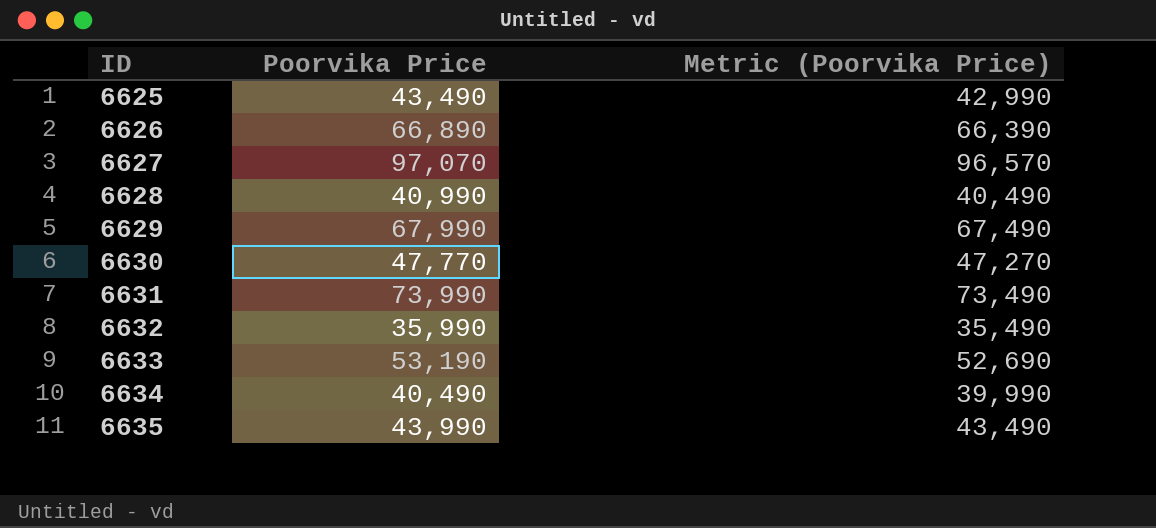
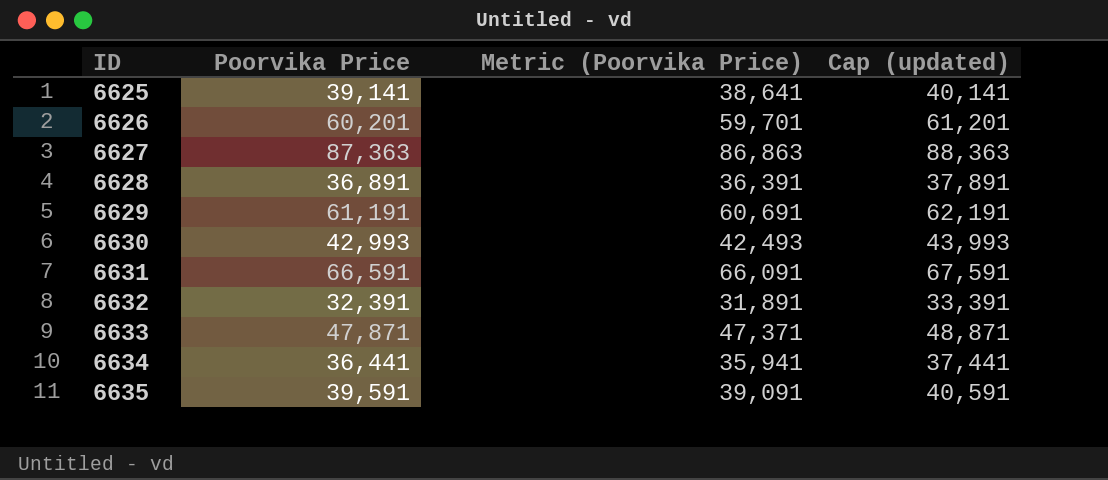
column Cap (updated) | formula: none -> [Poorvika Price] + 1000
6625 | Poorvika Price: 43,490 -> 39,141
6625 | Metric (Poorvika Price): 42,990 -> 38,641
6626 | Poorvika Price: 66,890 -> 60,201
6626 | Metric (Poorvika Price): 66,390 -> 59,701
6627 | Poorvika Price: 97,070 -> 87,363
6627 | Metric (Poorvika Price): 96,570 -> 86,863
6628 | Poorvika Price: 40,990 -> 36,891
6628 | Metric (Poorvika Price): 40,490 -> 36,391
6629 | Poorvika Price: 67,990 -> 61,191
6629 | Metric (Poorvika Price): 67,490 -> 60,691
6630 | Poorvika Price: 47,770 -> 42,993
6630 | Metric (Poorvika Price): 47,270 -> 42,493
6631 | Poorvika Price: 73,990 -> 66,591
6631 | Metric (Poorvika Price): 73,490 -> 66,091
6632 | Poorvika Price: 35,990 -> 32,391
6632 | Metric (Poorvika Price): 35,490 -> 31,891
6633 | Poorvika Price: 53,190 -> 47,871
6633 | Metric (Poorvika Price): 52,690 -> 47,371
6634 | Poorvika Price: 40,490 -> 36,441
6634 | Metric (Poorvika Price): 39,990 -> 35,941
6635 | Poorvika Price: 43,990 -> 39,591
6635 | Metric (Poorvika Price): 43,490 -> 39,091

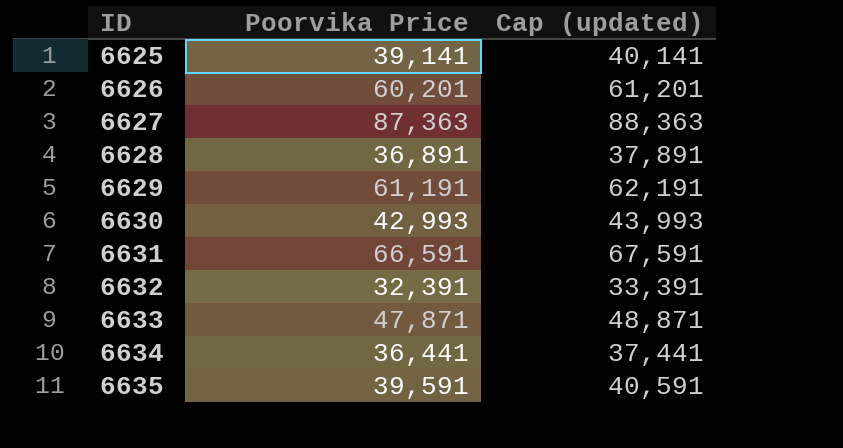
column Metric (Poorvika Price) | formula: [Poorvika Price] - 500 -> none

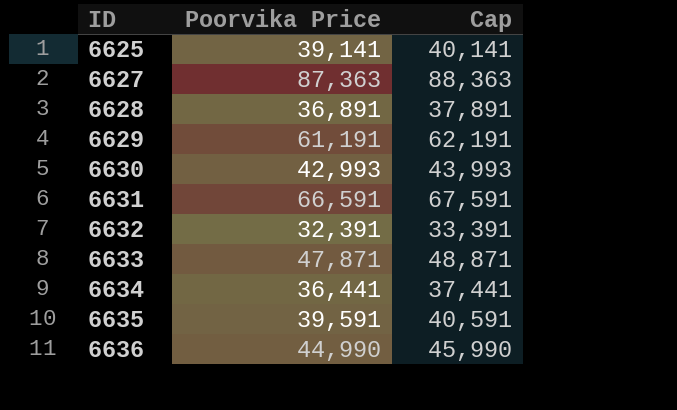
column name: Cap (updated) -> Cap
row 6626: 60,201 | 61,201 -> none
row 6636: none -> 44,990 | 45,990

